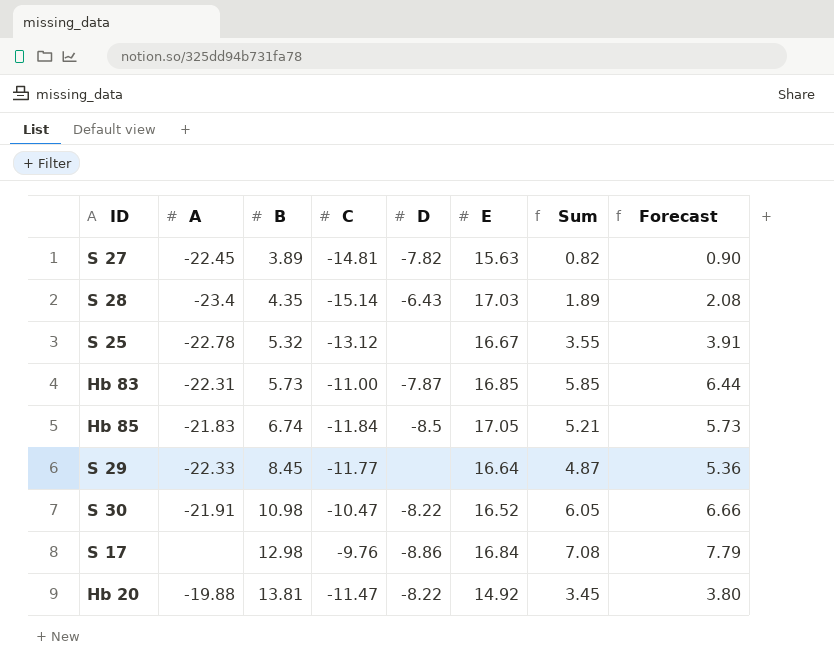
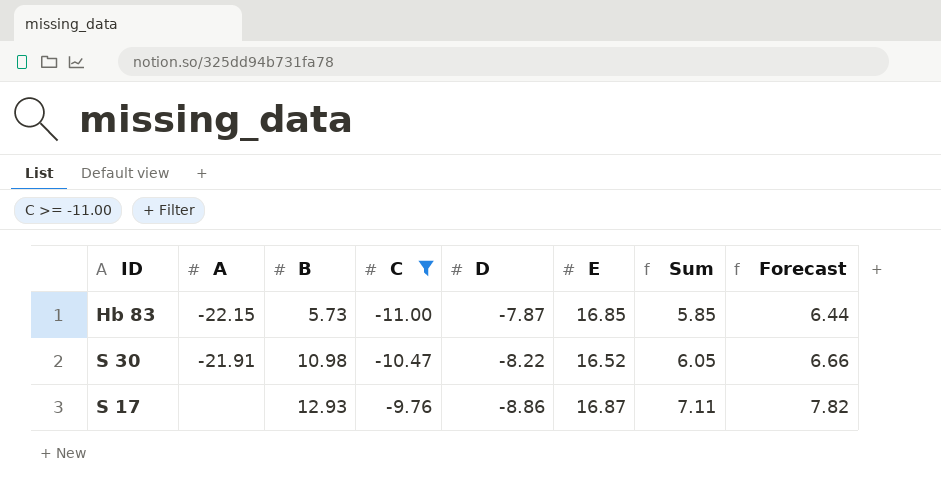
filter: none -> C >= -11.00
Hb 83 | A: -22.31 -> -22.15
S 17 | B: 12.98 -> 12.93
S 17 | E: 16.84 -> 16.87
S 17 | Sum: 7.08 -> 7.11
S 17 | Forecast: 7.79 -> 7.82

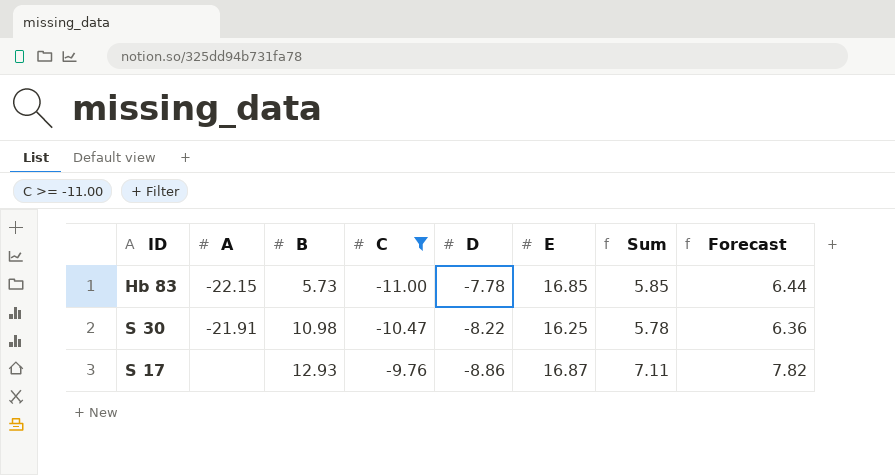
Hb 83 | D: -7.87 -> -7.78
S 30 | E: 16.52 -> 16.25
S 30 | Sum: 6.05 -> 5.78
S 30 | Forecast: 6.66 -> 6.36

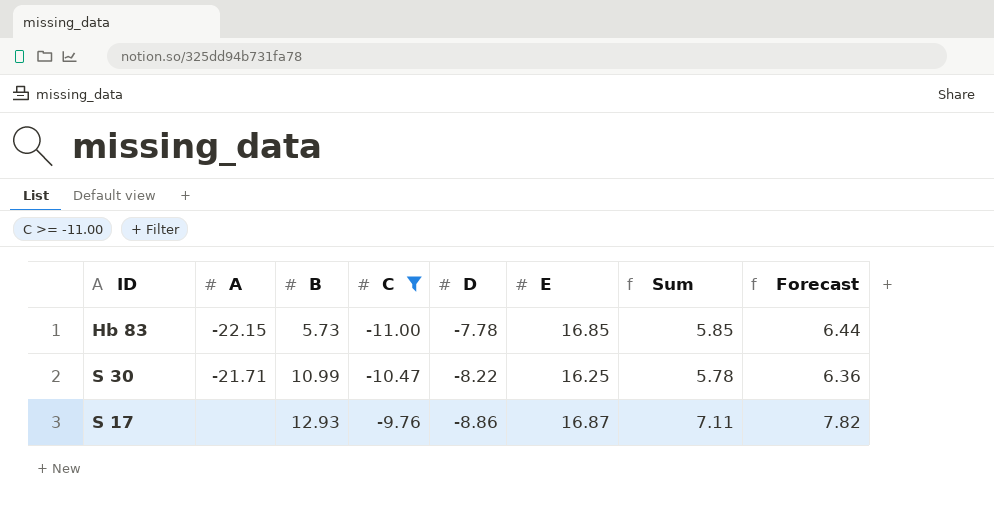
S 30 | A: -21.91 -> -21.71
S 30 | B: 10.98 -> 10.99

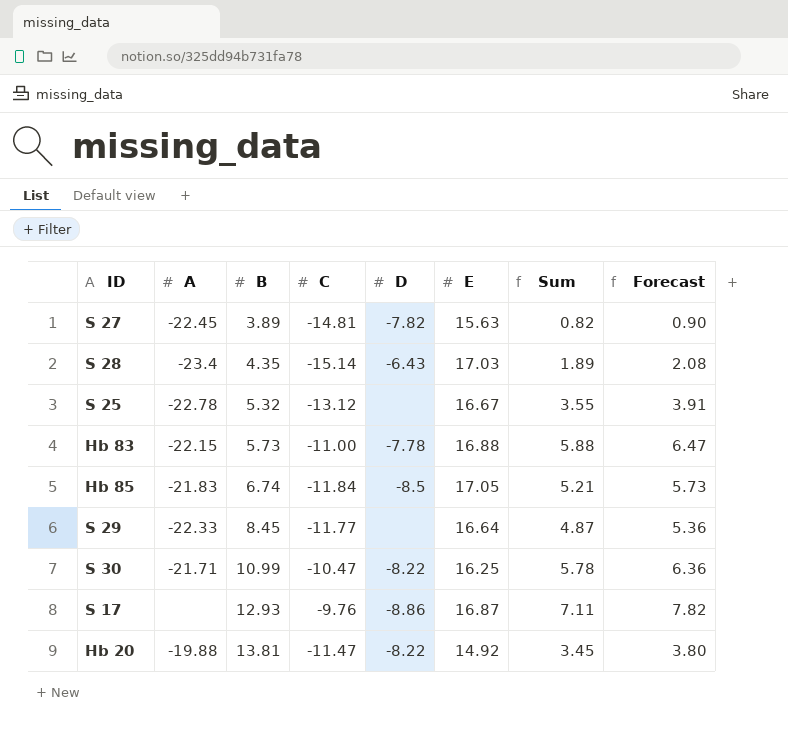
filter: C >= -11.00 -> none
Hb 83 | E: 16.85 -> 16.88
Hb 83 | Sum: 5.85 -> 5.88
Hb 83 | Forecast: 6.44 -> 6.47

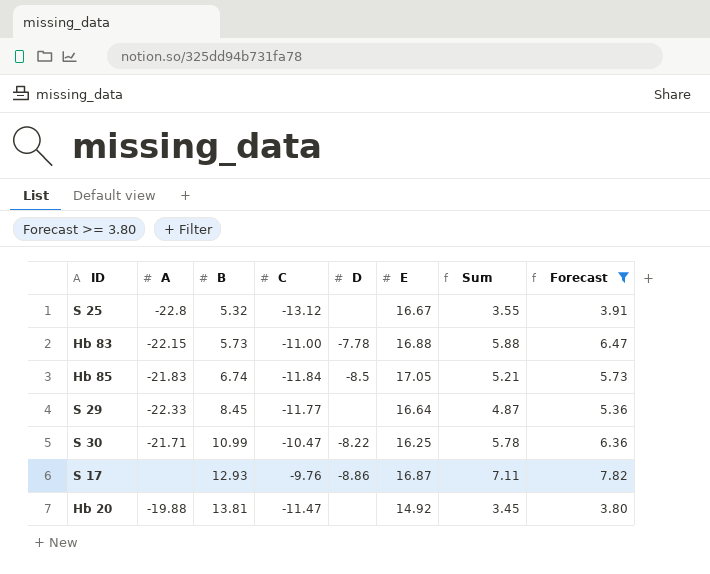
filter: none -> Forecast >= 3.80
S 25 | A: -22.78 -> -22.8
Hb 20 | D: -8.22 -> none

